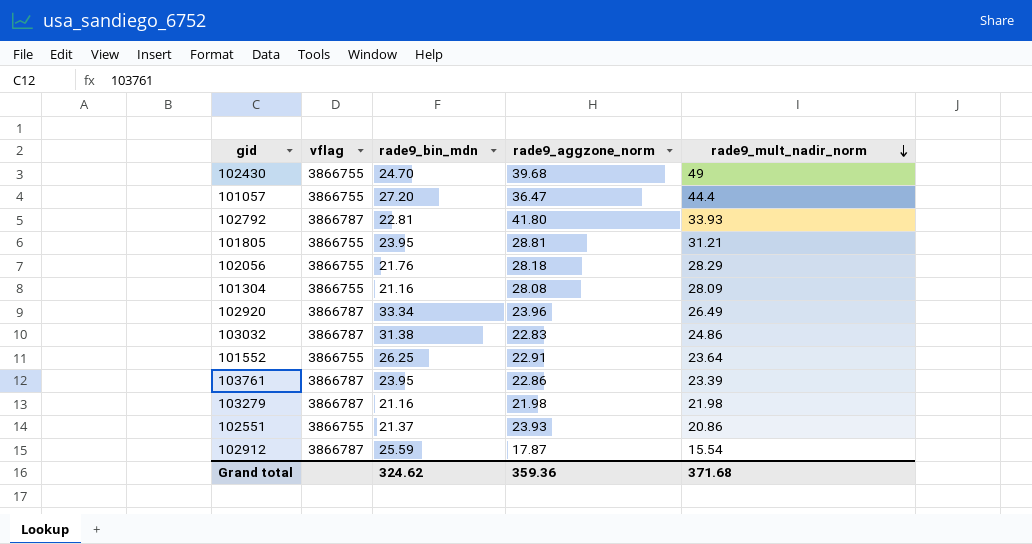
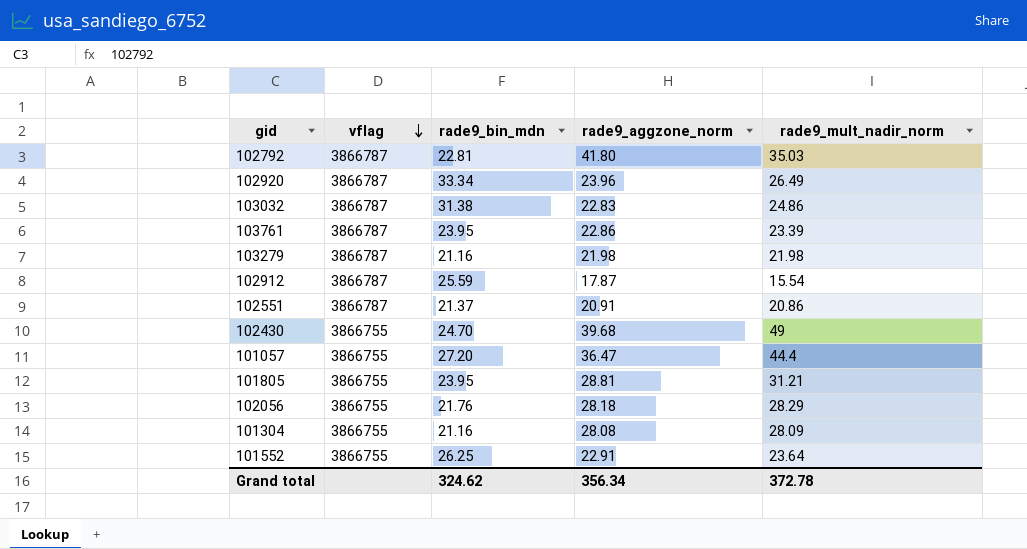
row order: rade9_mult_nadir_norm descending -> vflag descending
102792 | rade9_mult_nadir_norm: 33.93 -> 35.03
102551 | vflag: 3866755 -> 3866787
102551 | rade9_aggzone_norm: 23.93 -> 20.91
Grand total | rade9_aggzone_norm: 359.36 -> 356.34
Grand total | rade9_mult_nadir_norm: 371.68 -> 372.78

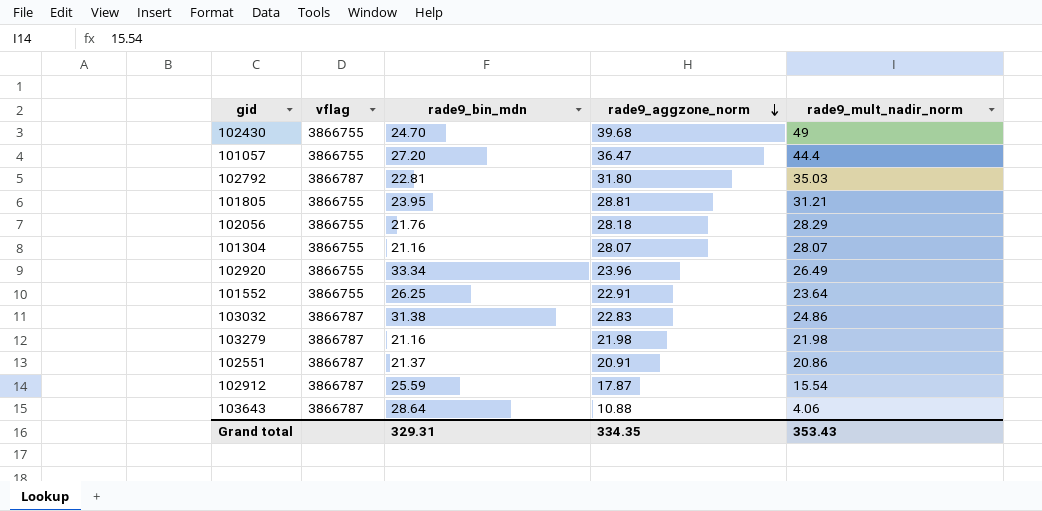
row order: vflag descending -> rade9_aggzone_norm descending
row 103761: 3866787 | 23.95 | 22.86 | 23.39 -> none
102792 | rade9_aggzone_norm: 41.80 -> 31.80
101304 | rade9_aggzone_norm: 28.08 -> 28.07
101304 | rade9_mult_nadir_norm: 28.09 -> 28.07
102920 | vflag: 3866787 -> 3866755
row 103643: none -> 3866787 | 28.64 | 10.88 | 4.06
Grand total | rade9_bin_mdn: 324.62 -> 329.31
Grand total | rade9_aggzone_norm: 356.34 -> 334.35
Grand total | rade9_mult_nadir_norm: 372.78 -> 353.43

